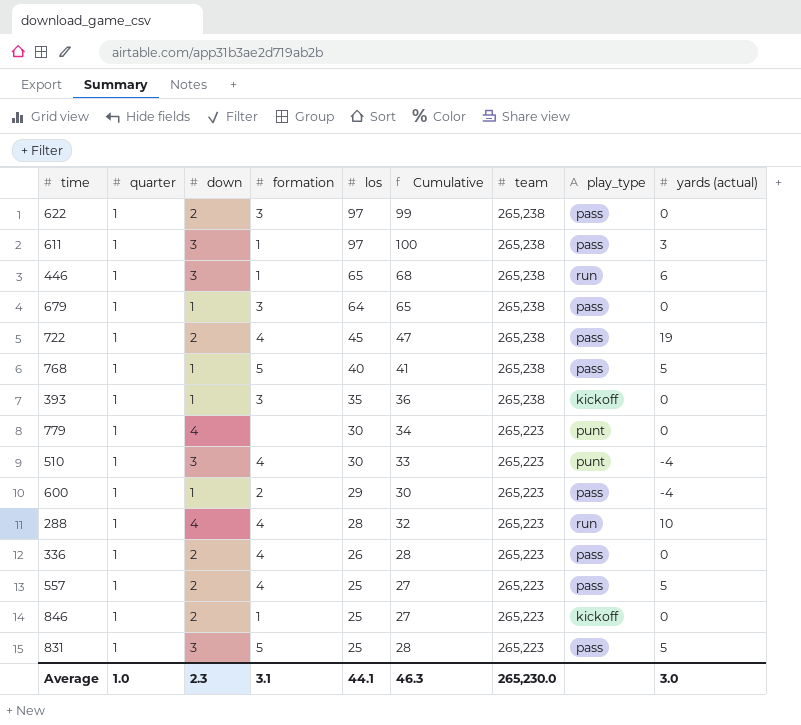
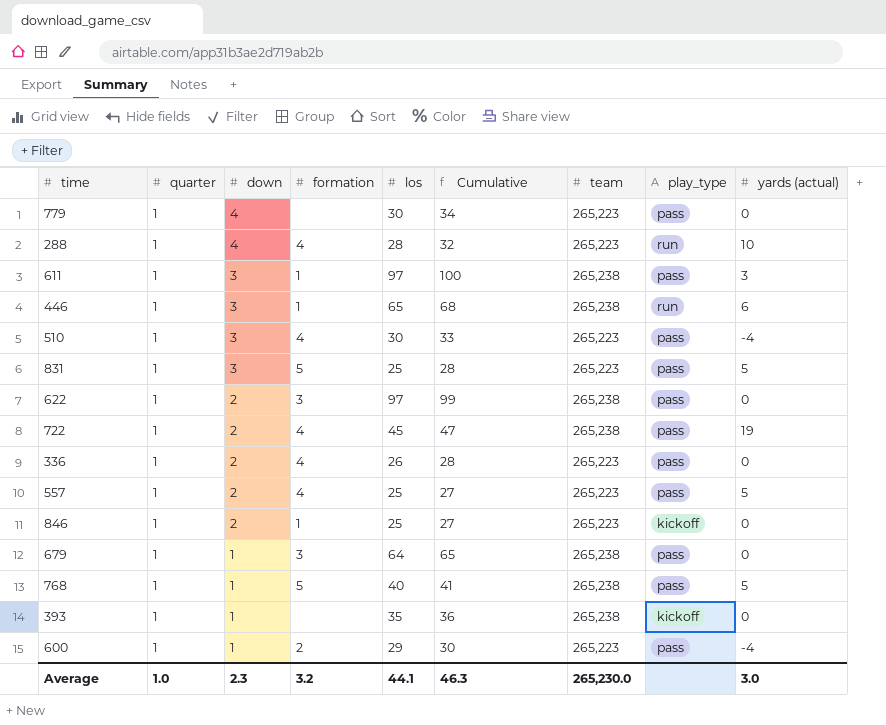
row order: los descending -> down descending
779 | play_type: punt -> pass
510 | play_type: punt -> pass
393 | formation: 3 -> none
Average | formation: 3.1 -> 3.2

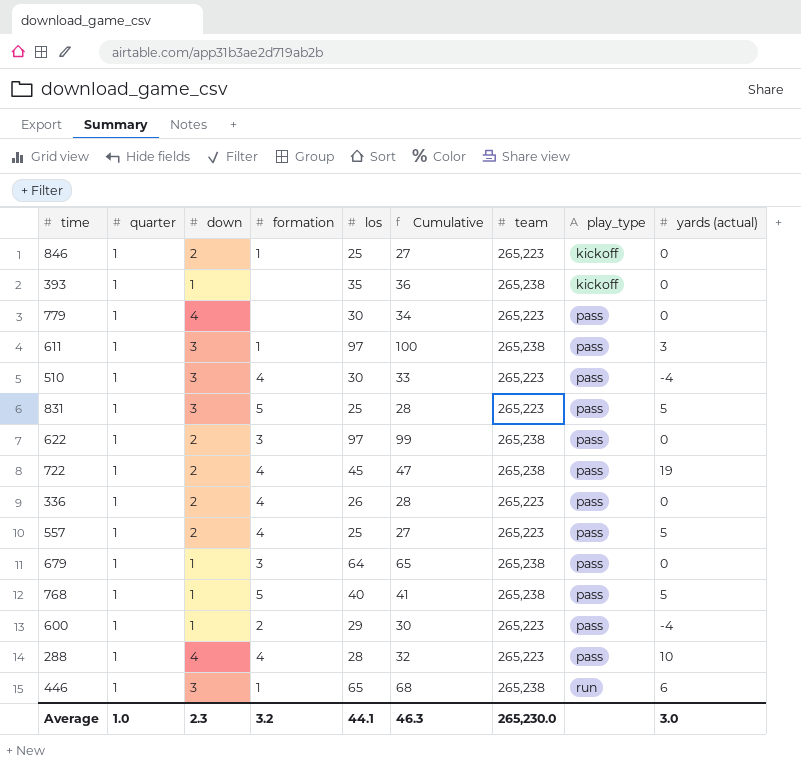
row order: down descending -> play_type ascending
288 | play_type: run -> pass

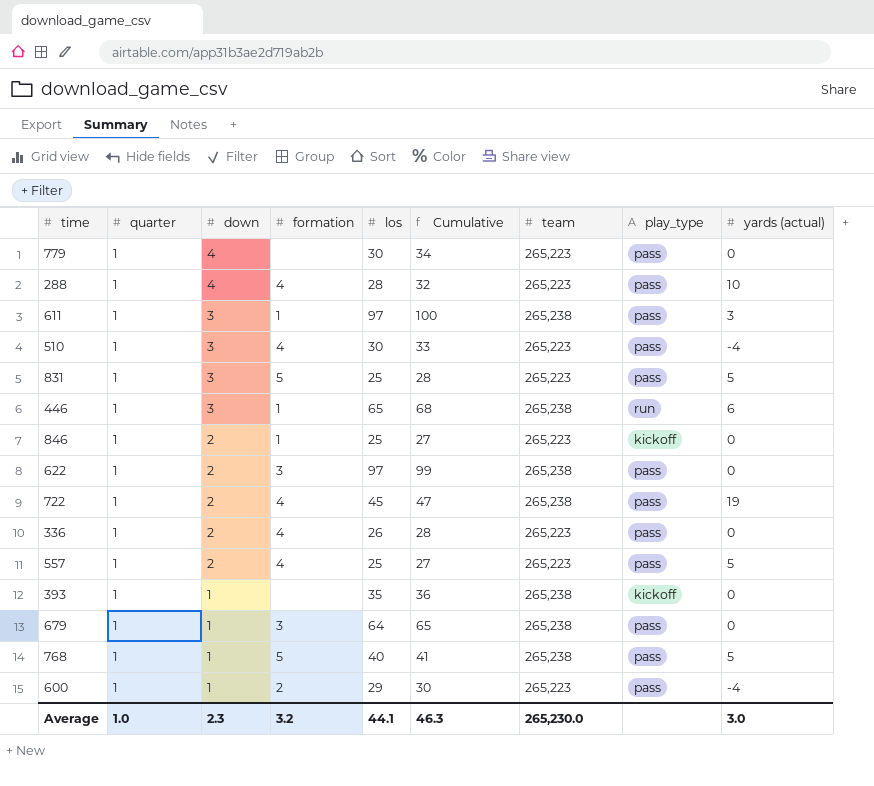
row order: play_type ascending -> down descending

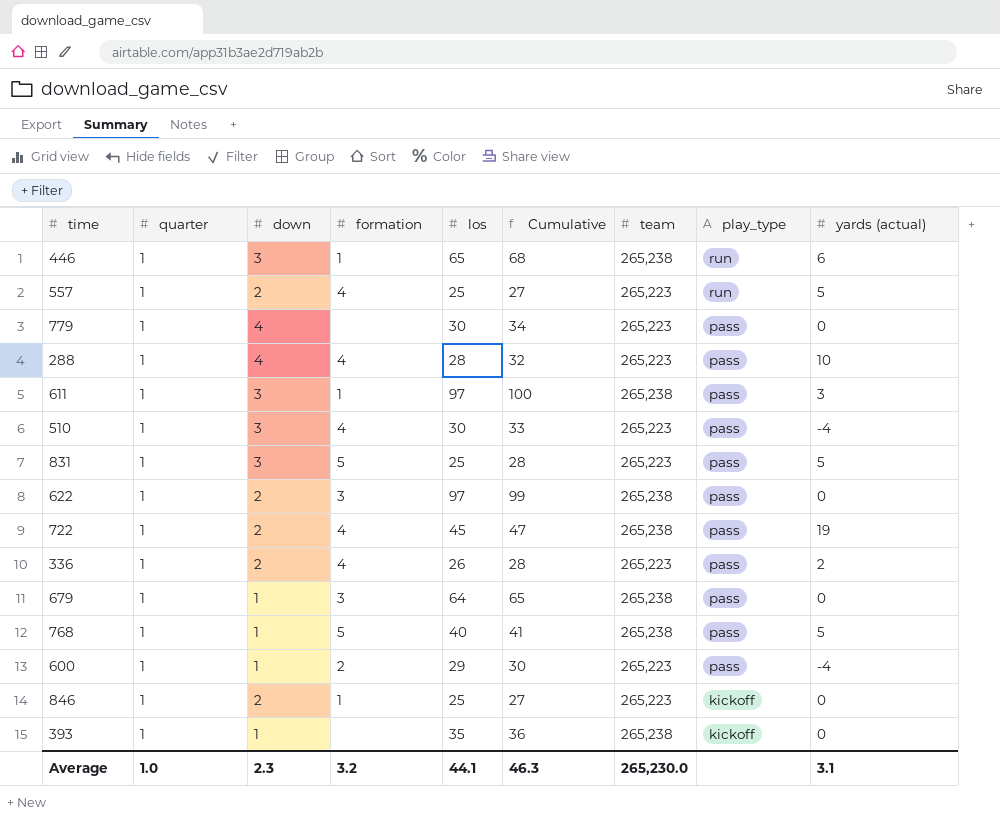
row order: down descending -> play_type descending
557 | play_type: pass -> run
336 | yards (actual): 0 -> 2
Average | yards (actual): 3.0 -> 3.1

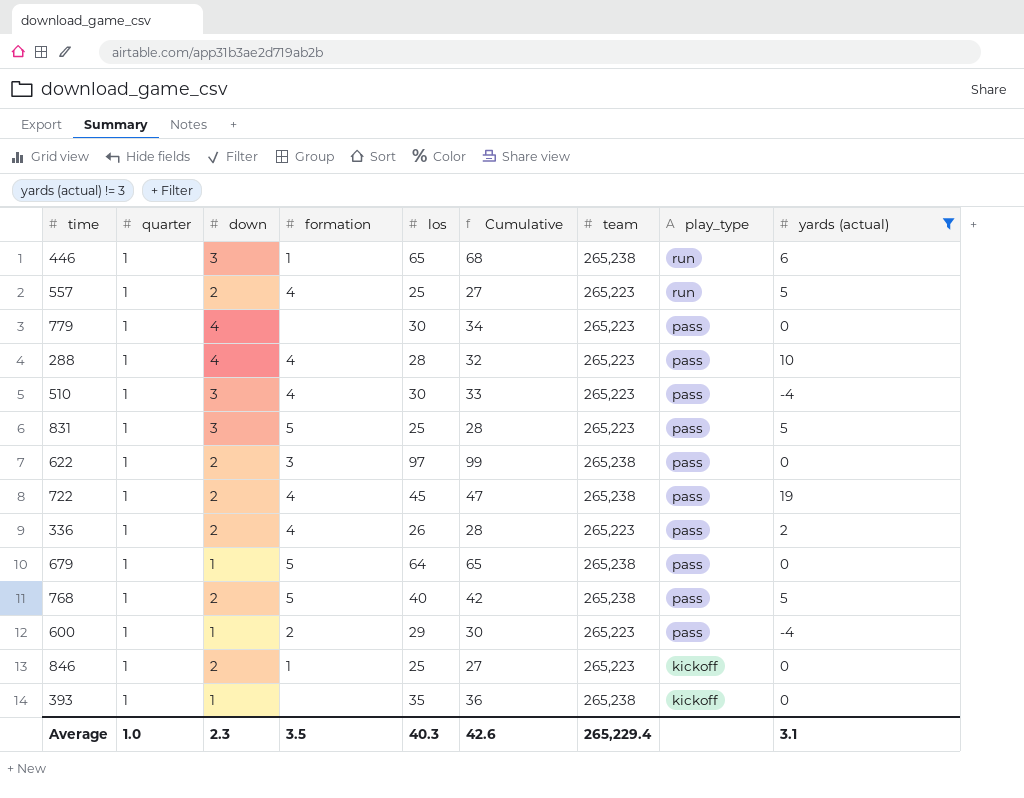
filter: none -> yards (actual) != 3
679 | formation: 3 -> 5
768 | down: 1 -> 2
768 | Cumulative: 41 -> 42
Average | formation: 3.2 -> 3.5
Average | los: 44.1 -> 40.3
Average | Cumulative: 46.3 -> 42.6
Average | team: 265,230.0 -> 265,229.4

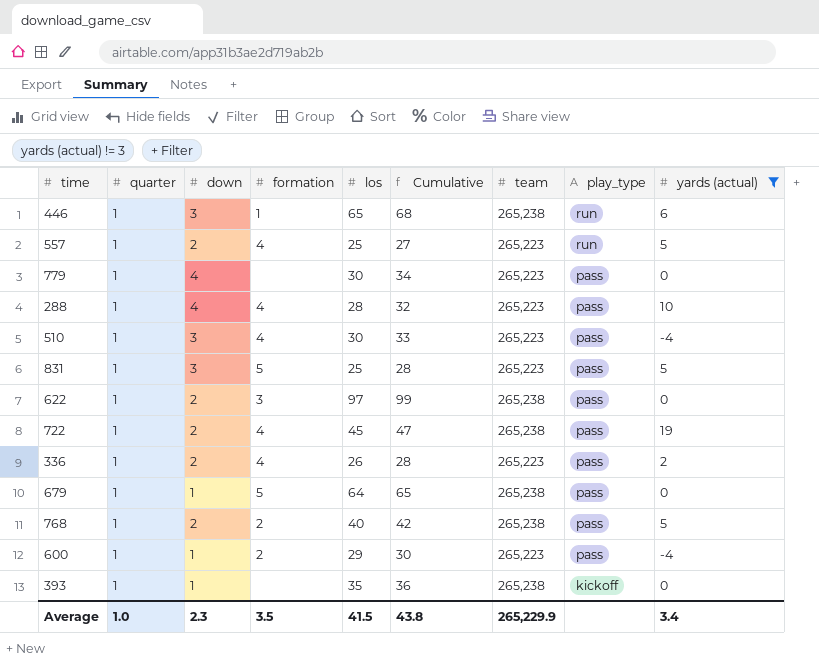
row 846: 1 | 2 | 1 | 25 | 27 | 265,223 | kickoff | 0 -> none
768 | formation: 5 -> 2
Average | los: 40.3 -> 41.5
Average | Cumulative: 42.6 -> 43.8
Average | team: 265,229.4 -> 265,229.9
Average | yards (actual): 3.1 -> 3.4

